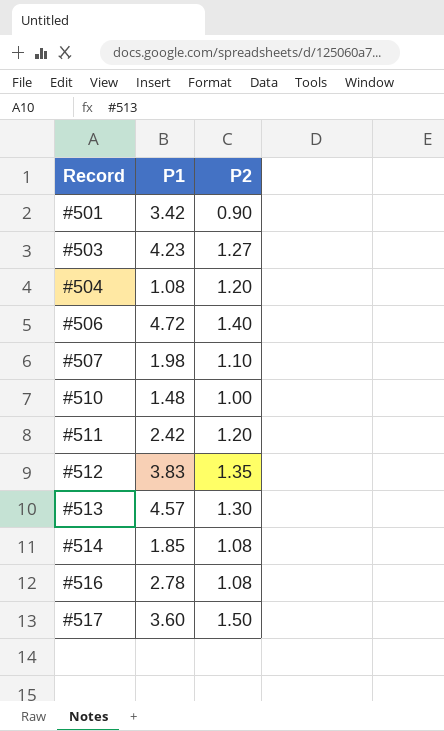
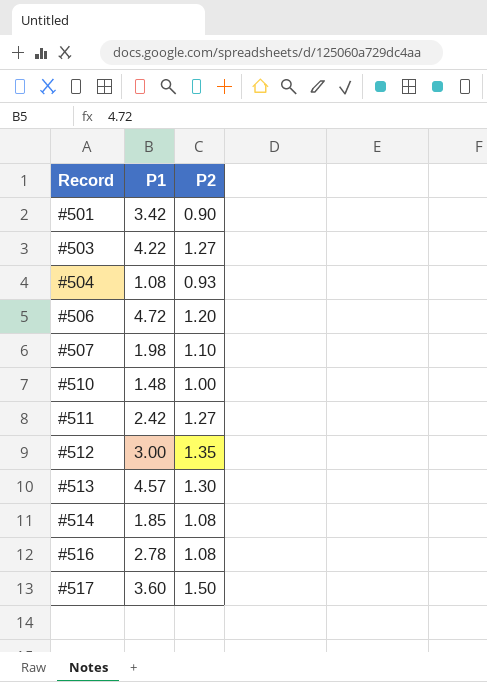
#503 | P1: 4.23 -> 4.22
#504 | P2: 1.20 -> 0.93
#506 | P2: 1.40 -> 1.20
#511 | P2: 1.20 -> 1.27
#512 | P1: 3.83 -> 3.00

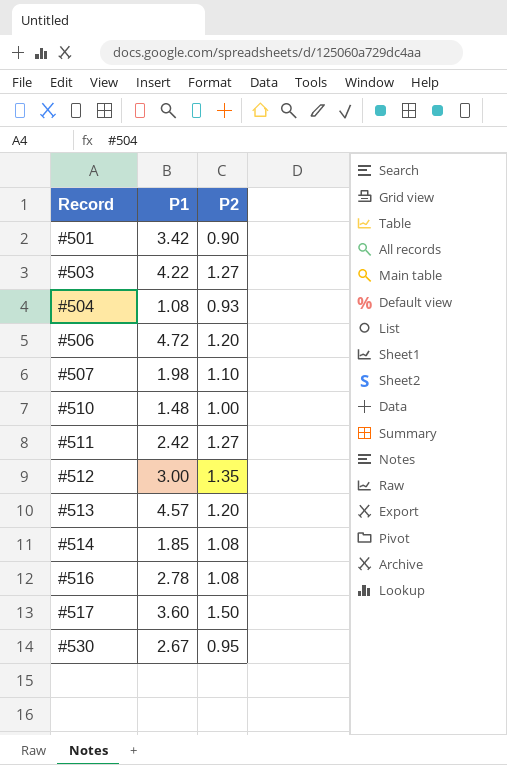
#513 | P2: 1.30 -> 1.20
row #530: none -> 2.67 | 0.95

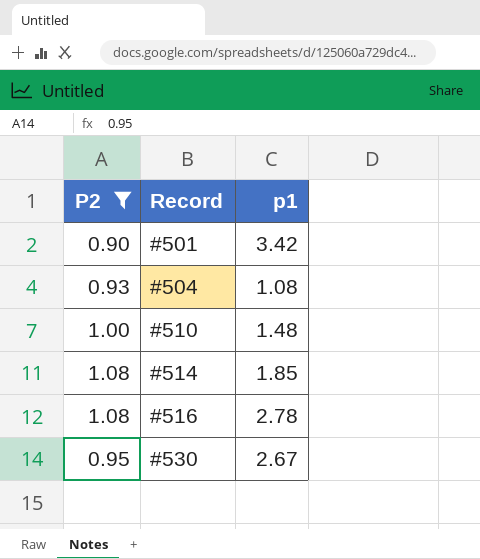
filter: none -> P2 <= 1.08
column P2 | position: 3 -> 1
column name: P1 -> p1

